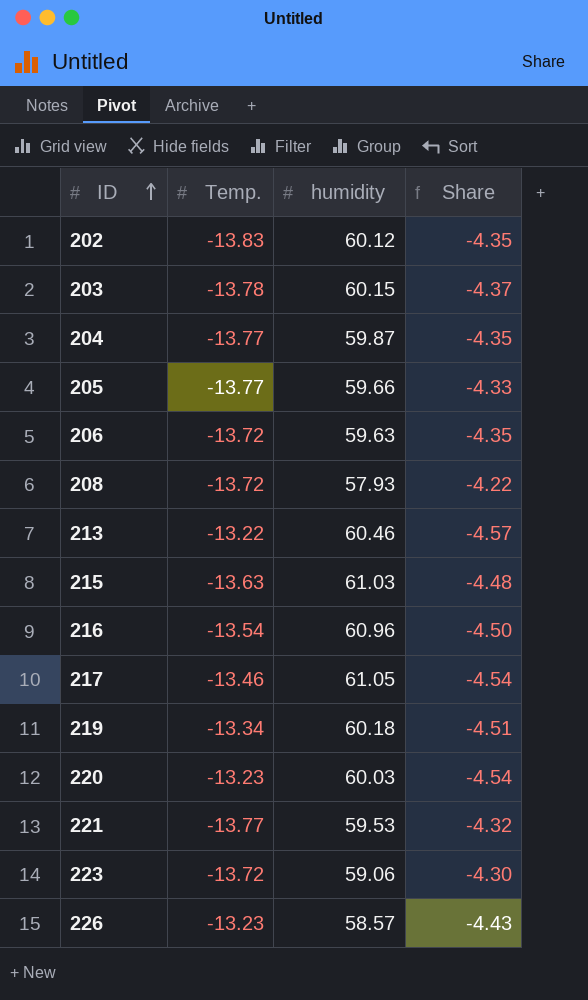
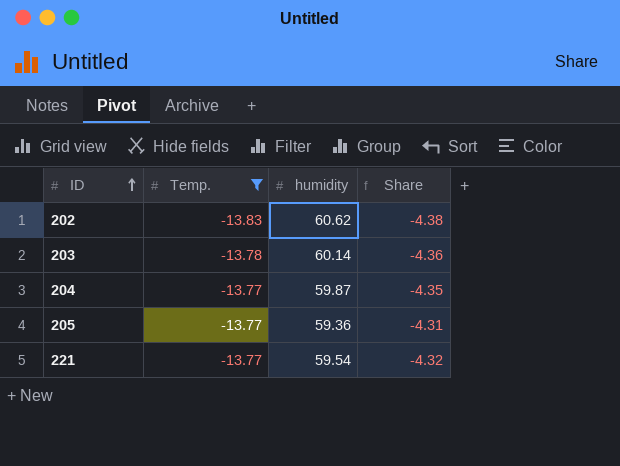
filter: none -> Temp. <= -13.77
202 | humidity: 60.12 -> 60.62
202 | Share: -4.35 -> -4.38
203 | humidity: 60.15 -> 60.14
203 | Share: -4.37 -> -4.36
205 | humidity: 59.66 -> 59.36
205 | Share: -4.33 -> -4.31
221 | humidity: 59.53 -> 59.54

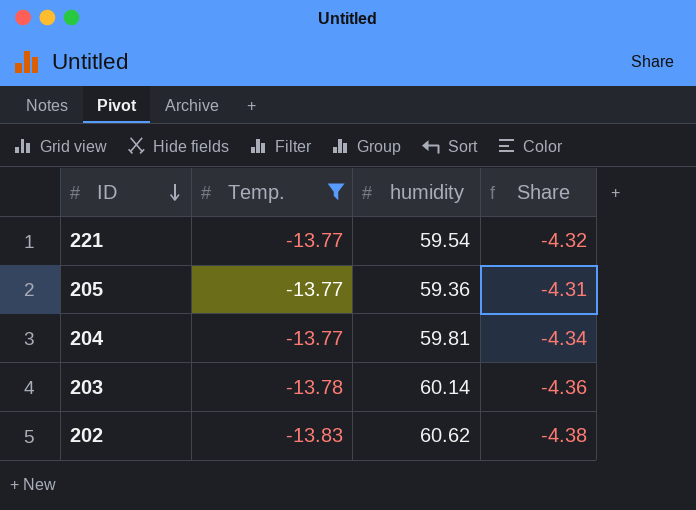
row order: ID ascending -> ID descending
204 | humidity: 59.87 -> 59.81
204 | Share: -4.35 -> -4.34

